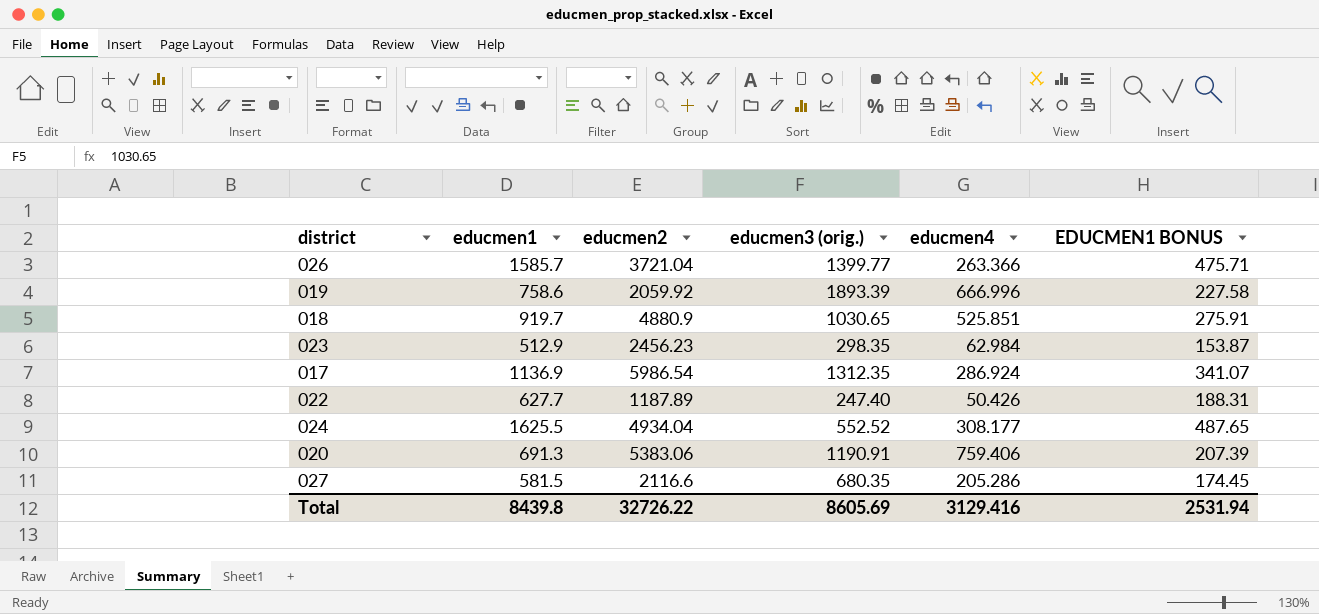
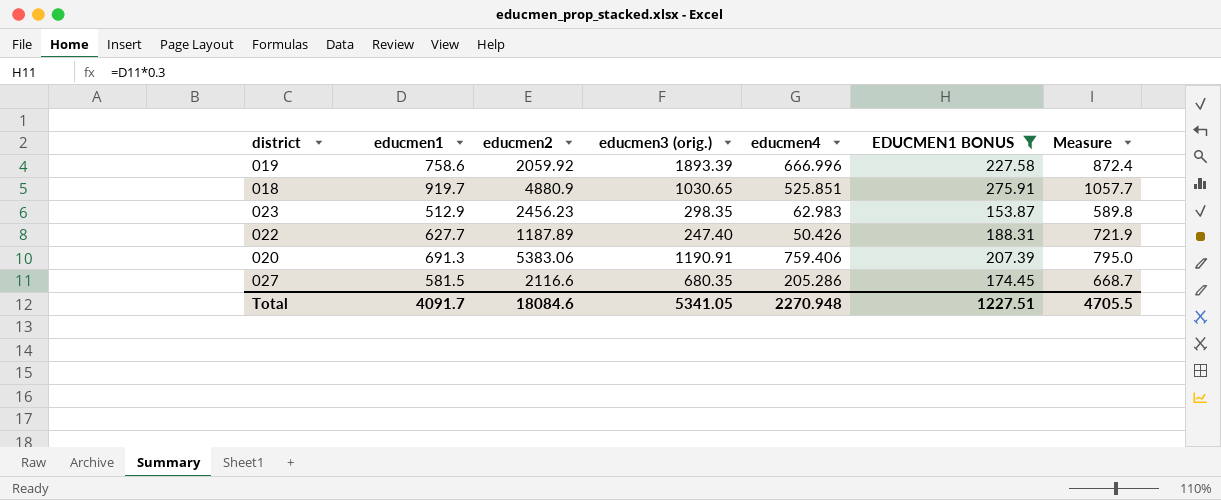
filter: none -> EDUCMEN1 BONUS <= 275.91
column Measure | formula: none -> [educmen1] * 1.15
023 | educmen4: 62.984 -> 62.983
Total | educmen1: 8439.8 -> 4091.7
Total | educmen2: 32726.22 -> 18084.6
Total | educmen3 (orig.): 8605.69 -> 5341.05
Total | educmen4: 3129.416 -> 2270.948
Total | EDUCMEN1 BONUS: 2531.94 -> 1227.51

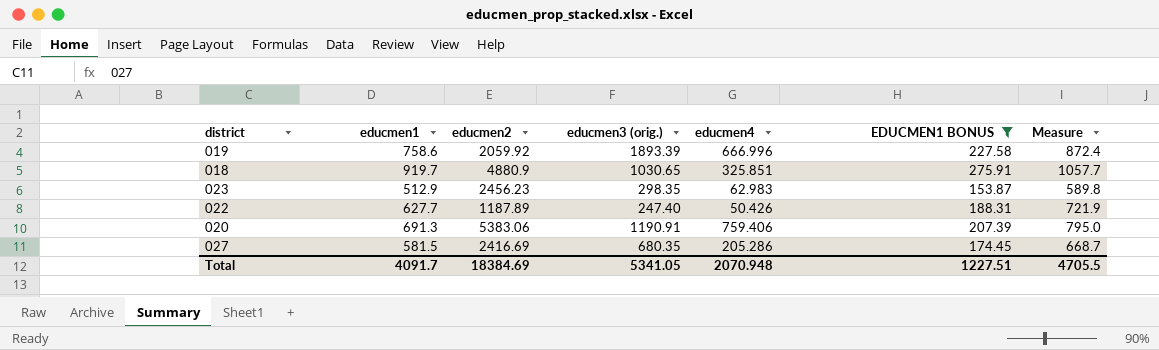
018 | educmen4: 525.851 -> 325.851
027 | educmen2: 2116.6 -> 2416.69
Total | educmen2: 18084.6 -> 18384.69
Total | educmen4: 2270.948 -> 2070.948

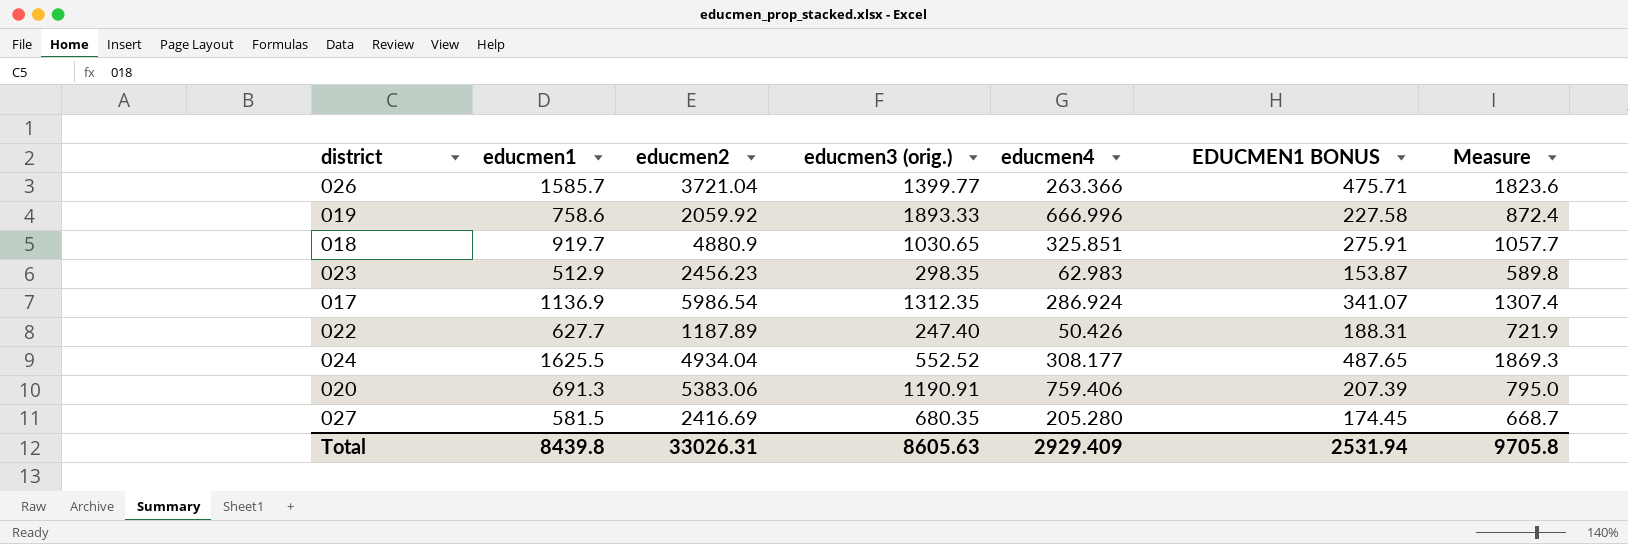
filter: EDUCMEN1 BONUS <= 275.91 -> none
019 | educmen3 (orig.): 1893.39 -> 1893.33
027 | educmen4: 205.286 -> 205.280
Total | educmen1: 4091.7 -> 8439.8
Total | educmen2: 18384.69 -> 33026.31
Total | educmen3 (orig.): 5341.05 -> 8605.63
Total | educmen4: 2070.948 -> 2929.409
Total | EDUCMEN1 BONUS: 1227.51 -> 2531.94
Total | Measure: 4705.5 -> 9705.8

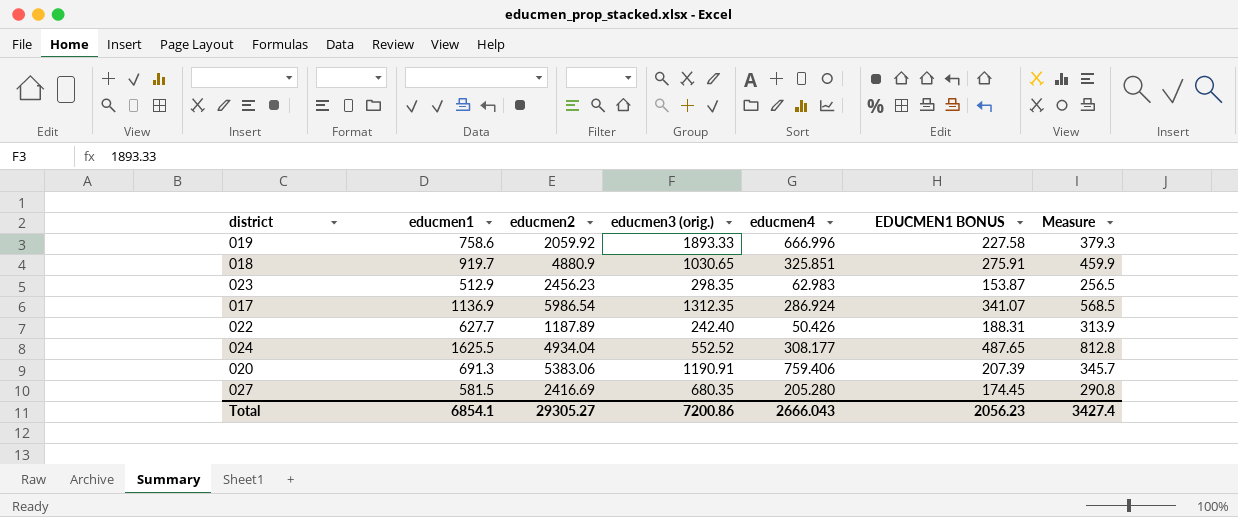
column Measure | formula: [educmen1] * 1.15 -> [educmen1] * 0.5
row 026: 1585.7 | 3721.04 | 1399.77 | 263.366 | 475.71 | 1823.6 -> none
022 | educmen3 (orig.): 247.40 -> 242.40
Total | educmen1: 8439.8 -> 6854.1
Total | educmen2: 33026.31 -> 29305.27
Total | educmen3 (orig.): 8605.63 -> 7200.86
Total | educmen4: 2929.409 -> 2666.043
Total | EDUCMEN1 BONUS: 2531.94 -> 2056.23
Total | Measure: 9705.8 -> 3427.4

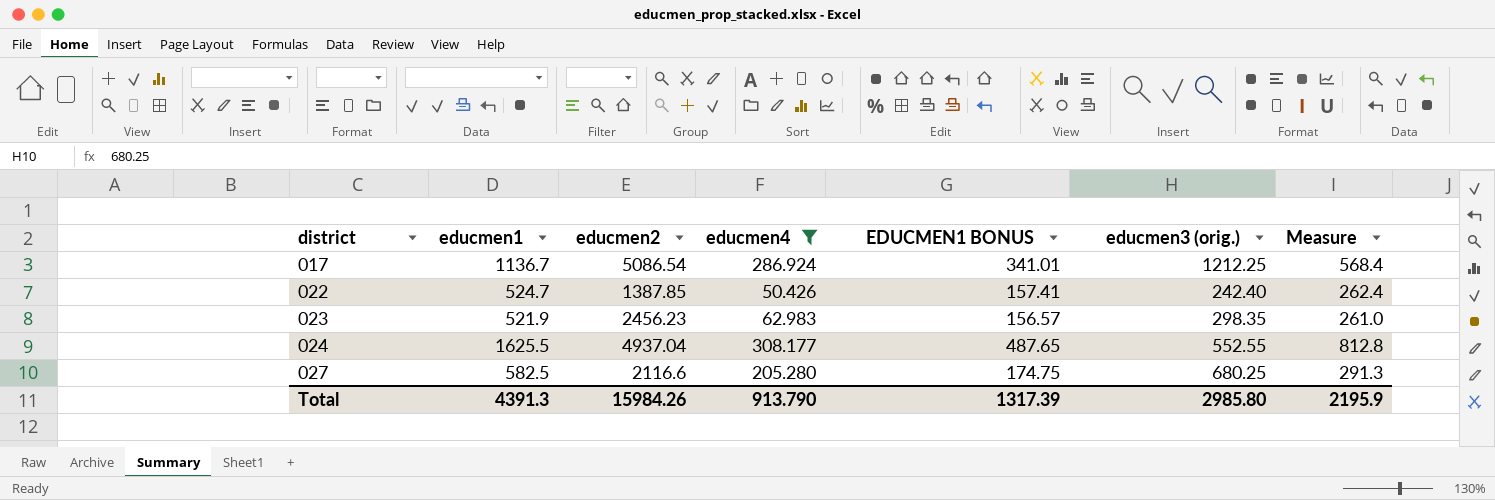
filter: none -> educmen4 <= 308.177
row order: none -> district ascending
column educmen3 (orig.) | position: 4 -> 6
017 | educmen1: 1136.9 -> 1136.7
017 | educmen2: 5986.54 -> 5086.54
017 | EDUCMEN1 BONUS: 341.07 -> 341.01
017 | educmen3 (orig.): 1312.35 -> 1212.25
017 | Measure: 568.5 -> 568.4
022 | educmen1: 627.7 -> 524.7
022 | educmen2: 1187.89 -> 1387.85
022 | EDUCMEN1 BONUS: 188.31 -> 157.41
022 | Measure: 313.9 -> 262.4
023 | educmen1: 512.9 -> 521.9
023 | EDUCMEN1 BONUS: 153.87 -> 156.57
023 | Measure: 256.5 -> 261.0
024 | educmen2: 4934.04 -> 4937.04
024 | educmen3 (orig.): 552.52 -> 552.55
027 | educmen1: 581.5 -> 582.5
027 | educmen2: 2416.69 -> 2116.6
027 | EDUCMEN1 BONUS: 174.45 -> 174.75
027 | educmen3 (orig.): 680.35 -> 680.25
027 | Measure: 290.8 -> 291.3
Total | educmen1: 6854.1 -> 4391.3
Total | educmen2: 29305.27 -> 15984.26
Total | educmen4: 2666.043 -> 913.790
Total | EDUCMEN1 BONUS: 2056.23 -> 1317.39
Total | educmen3 (orig.): 7200.86 -> 2985.80
Total | Measure: 3427.4 -> 2195.9

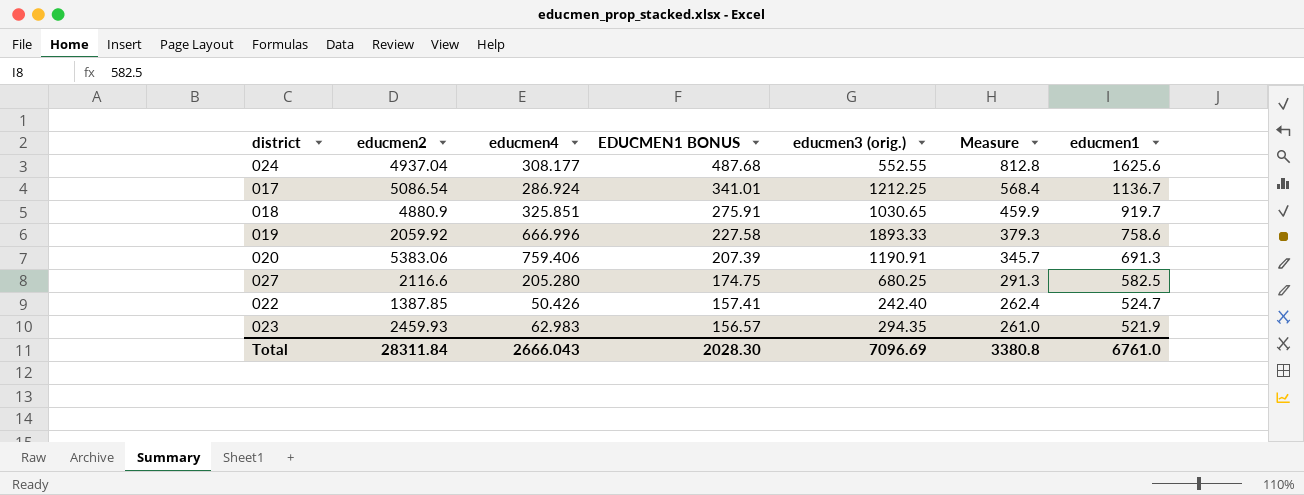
filter: educmen4 <= 308.177 -> none
row order: district ascending -> EDUCMEN1 BONUS descending
column educmen1 | position: 2 -> 7
024 | EDUCMEN1 BONUS: 487.65 -> 487.68
024 | educmen1: 1625.5 -> 1625.6
023 | educmen2: 2456.23 -> 2459.93
023 | educmen3 (orig.): 298.35 -> 294.35
Total | educmen2: 15984.26 -> 28311.84
Total | educmen4: 913.790 -> 2666.043
Total | EDUCMEN1 BONUS: 1317.39 -> 2028.30
Total | educmen3 (orig.): 2985.80 -> 7096.69
Total | Measure: 2195.9 -> 3380.8
Total | educmen1: 4391.3 -> 6761.0

